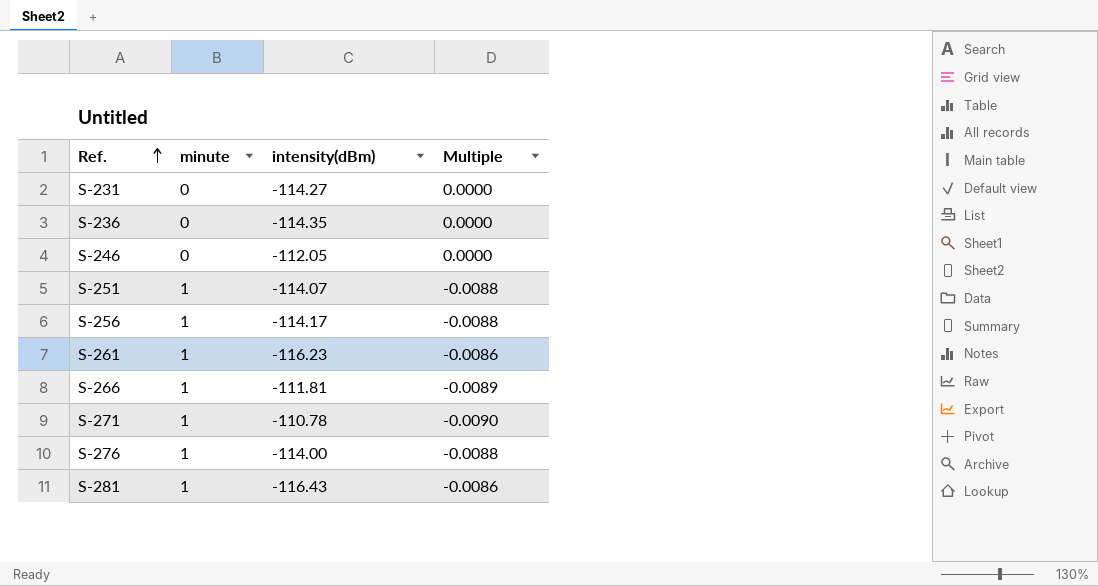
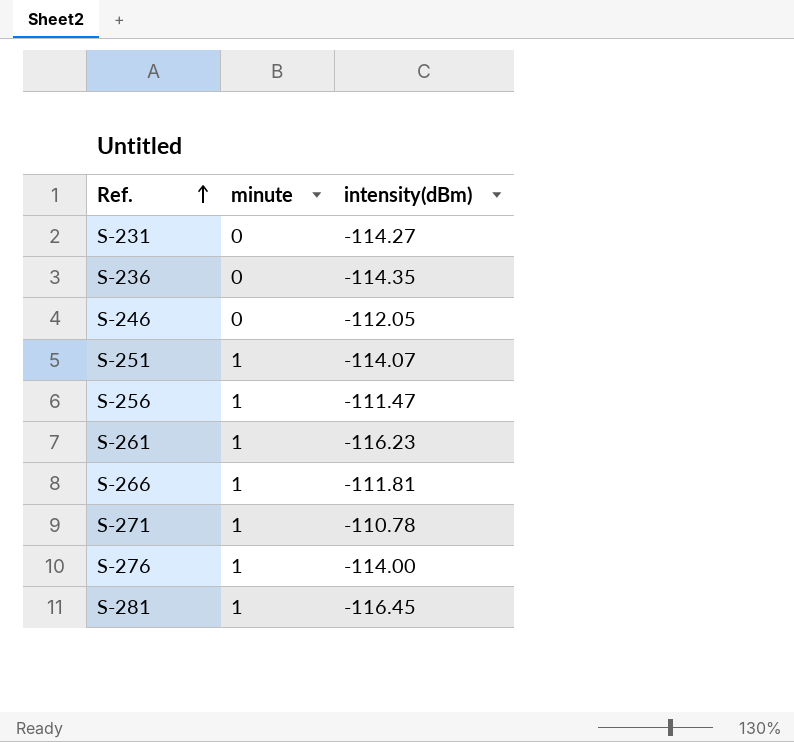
column Multiple | formula: [minute] / [intensity(dBm)] -> none
S-256 | intensity(dBm): -114.17 -> -111.47
S-281 | intensity(dBm): -116.43 -> -116.45

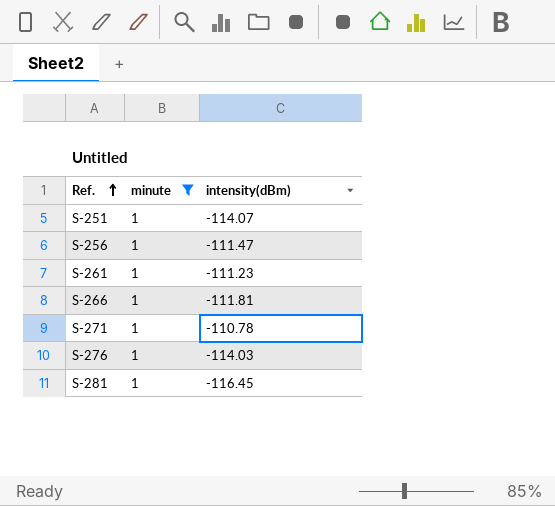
filter: none -> minute = 1
S-261 | intensity(dBm): -116.23 -> -111.23
S-276 | intensity(dBm): -114.00 -> -114.03

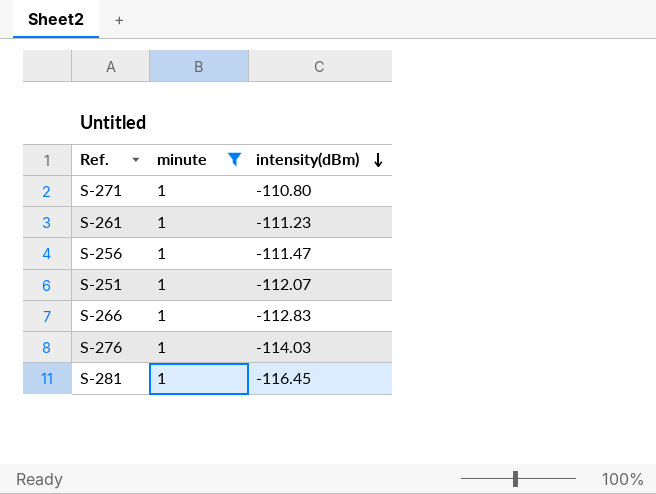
row order: Ref. ascending -> intensity(dBm) descending
S-271 | intensity(dBm): -110.78 -> -110.80
S-251 | intensity(dBm): -114.07 -> -112.07
S-266 | intensity(dBm): -111.81 -> -112.83

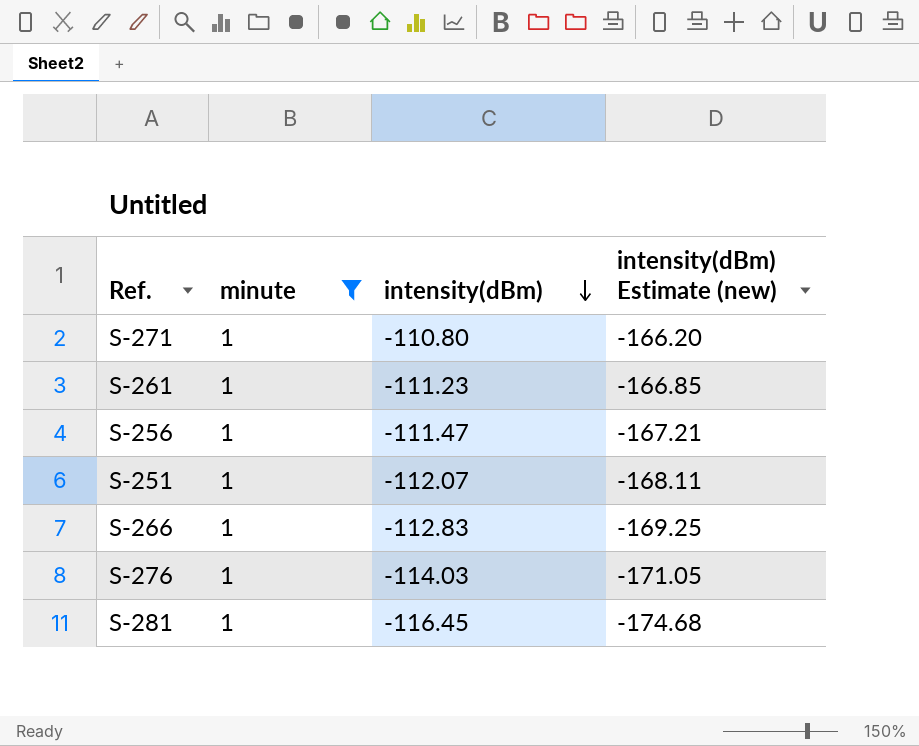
column intensity(dBm) Estimate (new) | formula: none -> [intensity(dBm)] * 1.5

